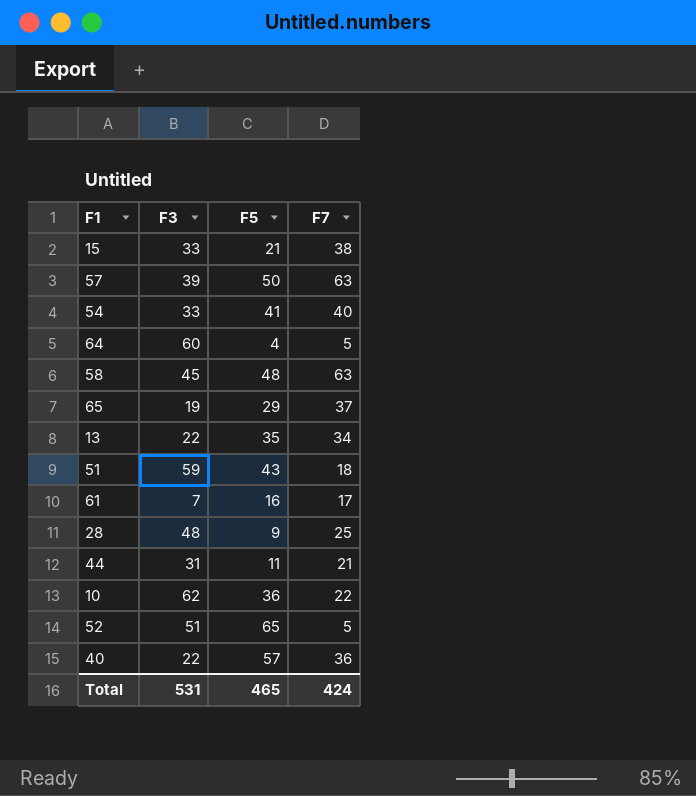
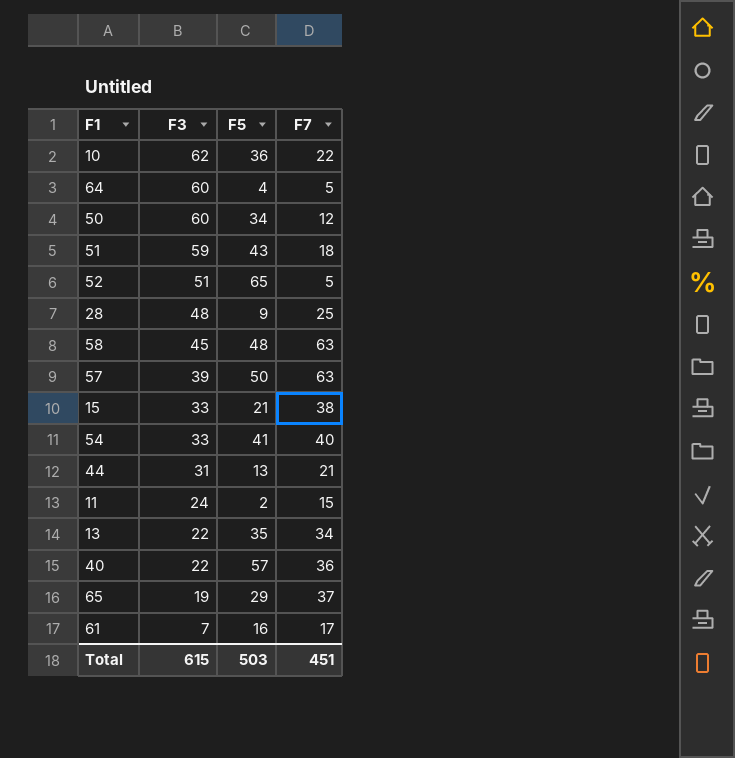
row order: none -> F3 descending
row 50: none -> 60 | 34 | 12
44 | F5: 11 -> 13
row 11: none -> 24 | 2 | 15
Total | F3: 531 -> 615
Total | F5: 465 -> 503
Total | F7: 424 -> 451

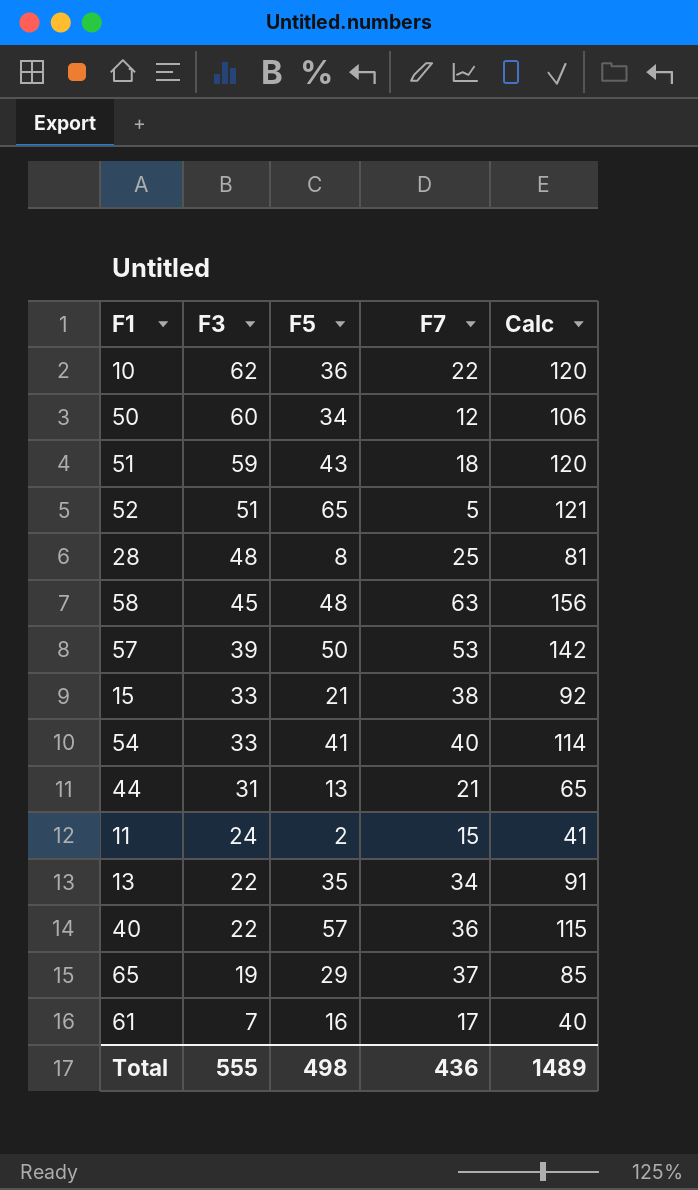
column Calc | formula: none -> [F3] + [F5] + [F7]
row 64: 60 | 4 | 5 -> none
28 | F5: 9 -> 8
57 | F7: 63 -> 53
Total | F3: 615 -> 555
Total | F5: 503 -> 498
Total | F7: 451 -> 436

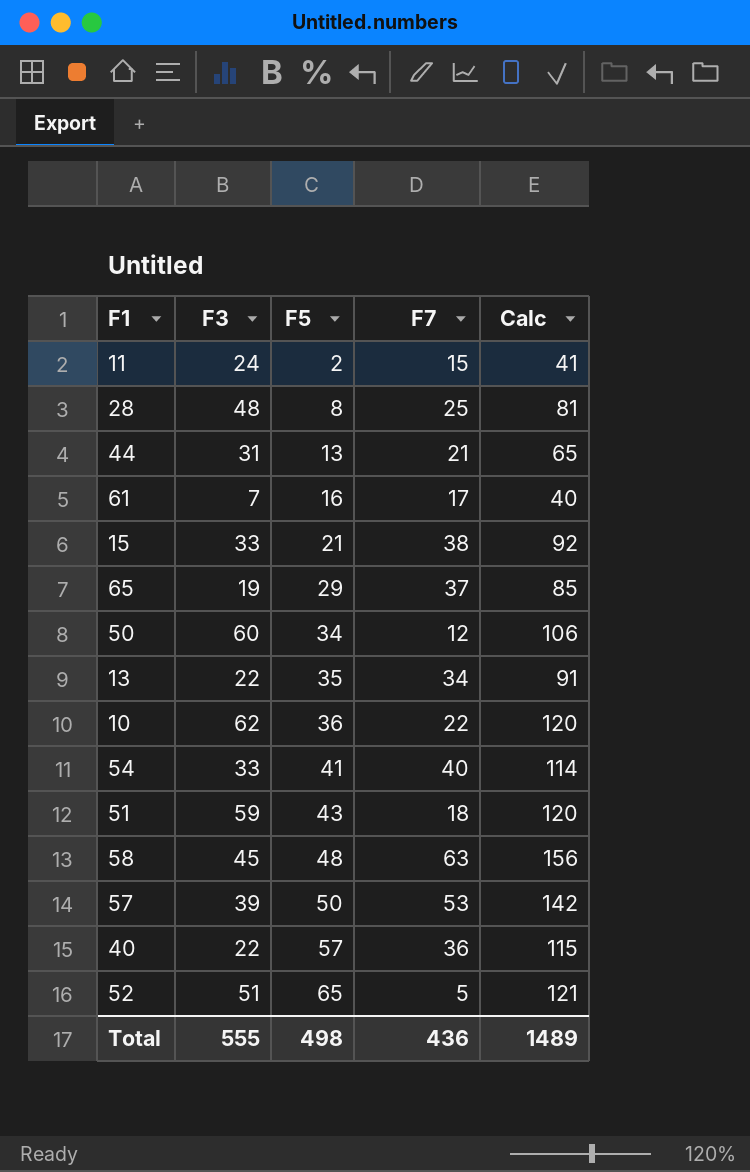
row order: F3 descending -> F5 ascending

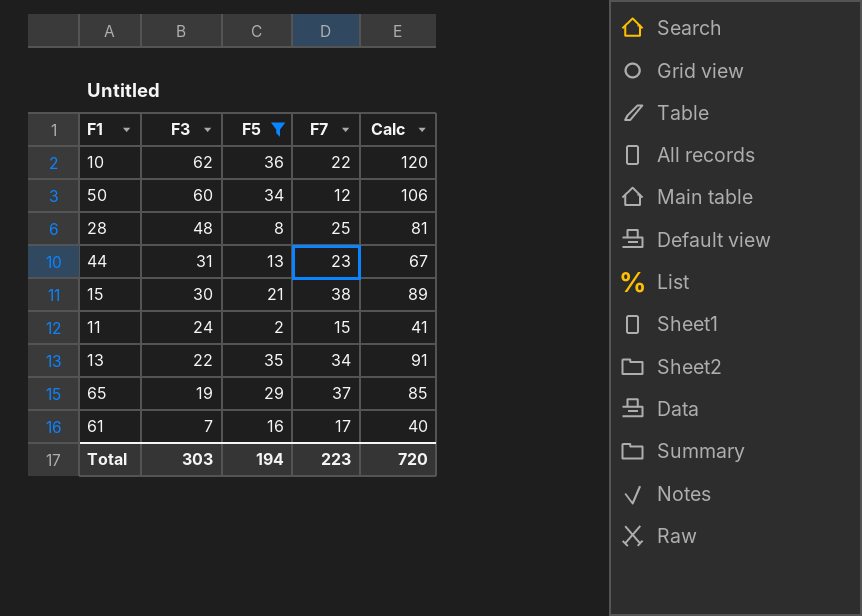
filter: none -> F5 <= 36
row order: F5 ascending -> F3 descending
44 | F7: 21 -> 23
44 | Calc: 65 -> 67
15 | F3: 33 -> 30
15 | Calc: 92 -> 89
Total | F3: 555 -> 303
Total | F5: 498 -> 194
Total | F7: 436 -> 223
Total | Calc: 1489 -> 720

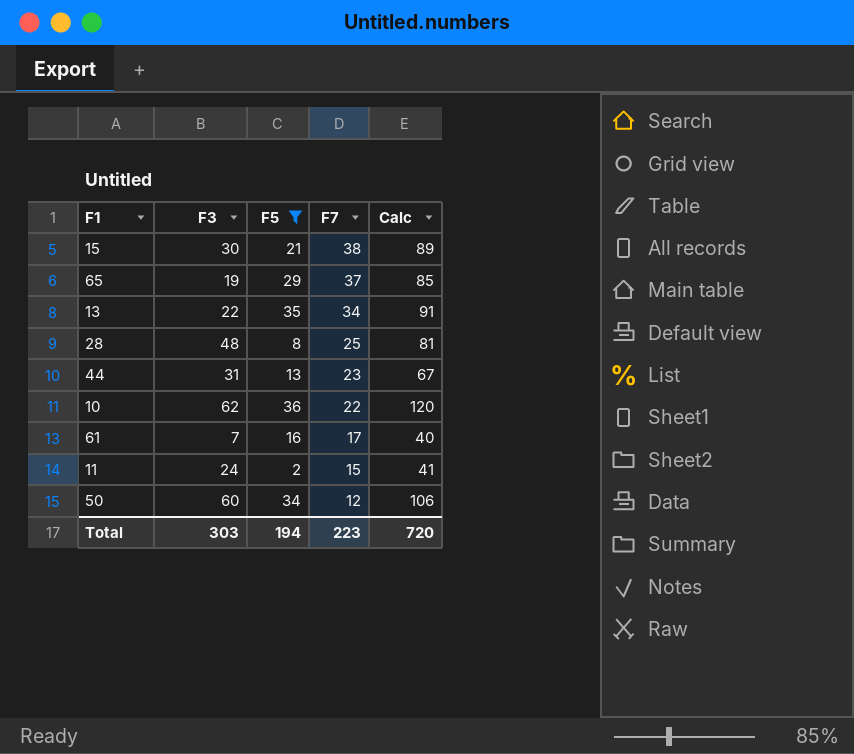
row order: F3 descending -> F7 descending

